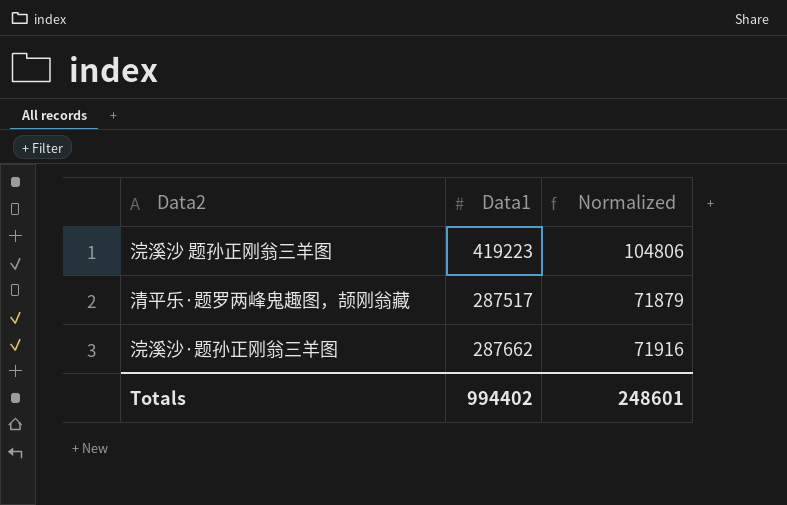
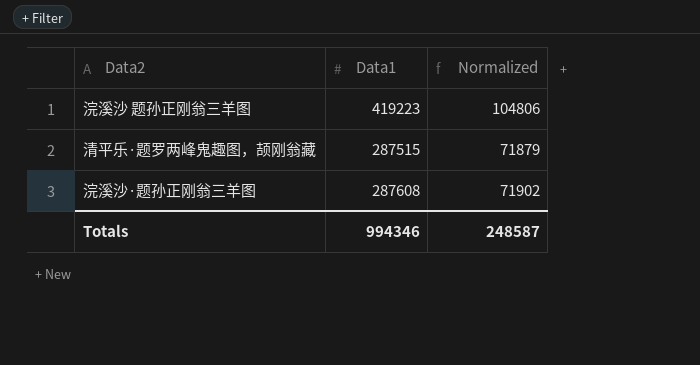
清平乐·题罗两峰鬼趣图，颉刚翁藏 | Data1: 287517 -> 287515
浣溪沙·题孙正刚翁三羊图 | Data1: 287662 -> 287608
浣溪沙·题孙正刚翁三羊图 | Normalized: 71916 -> 71902
Totals | Data1: 994402 -> 994346
Totals | Normalized: 248601 -> 248587

